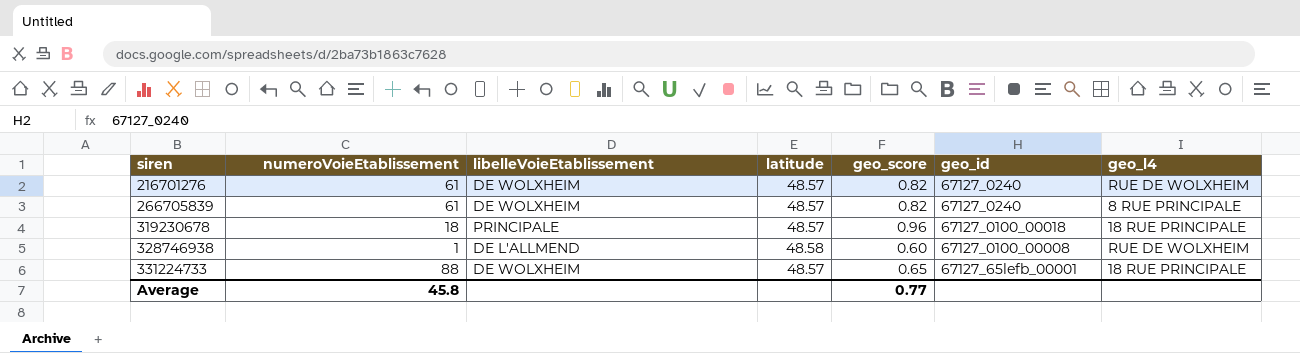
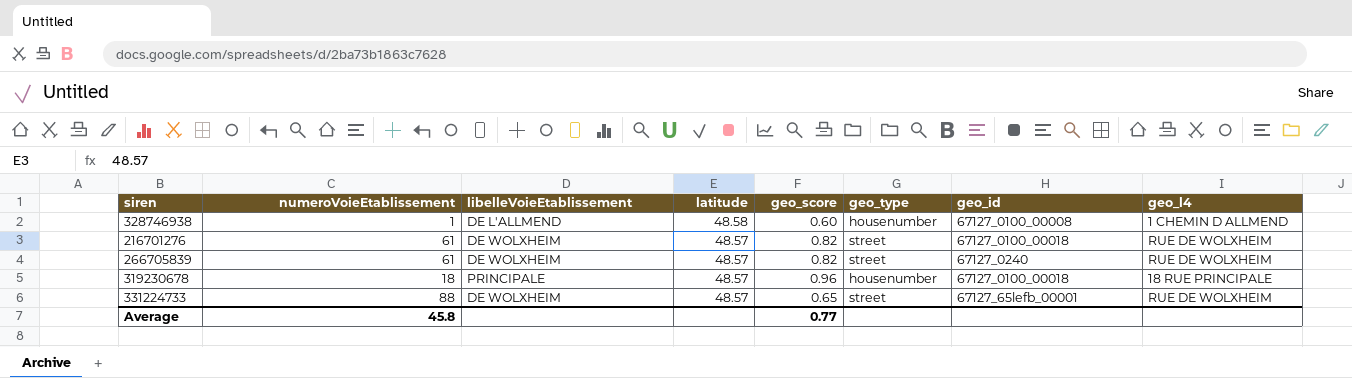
row order: siren ascending -> latitude descending
column geo_type | position: none -> 6
328746938 | geo_l4: RUE DE WOLXHEIM -> 1 CHEMIN D ALLMEND
216701276 | geo_id: 67127_0240 -> 67127_0100_00018
266705839 | geo_l4: 8 RUE PRINCIPALE -> RUE DE WOLXHEIM
331224733 | geo_l4: 18 RUE PRINCIPALE -> RUE DE WOLXHEIM

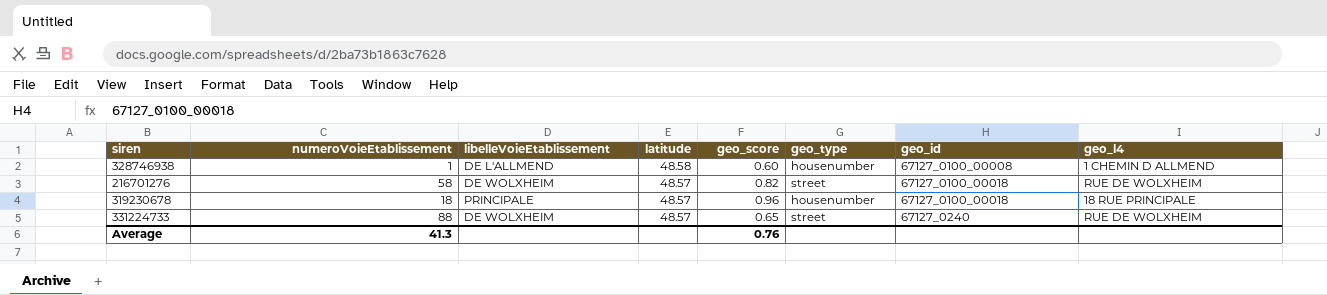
row 266705839: 61 | DE WOLXHEIM | 48.57 | 0.82 | street | 67127_0240 | RUE DE WOLXHEIM -> none
216701276 | numeroVoieEtablissement: 61 -> 58
331224733 | geo_id: 67127_65lefb_00001 -> 67127_0240
Average | numeroVoieEtablissement: 45.8 -> 41.3
Average | geo_score: 0.77 -> 0.76

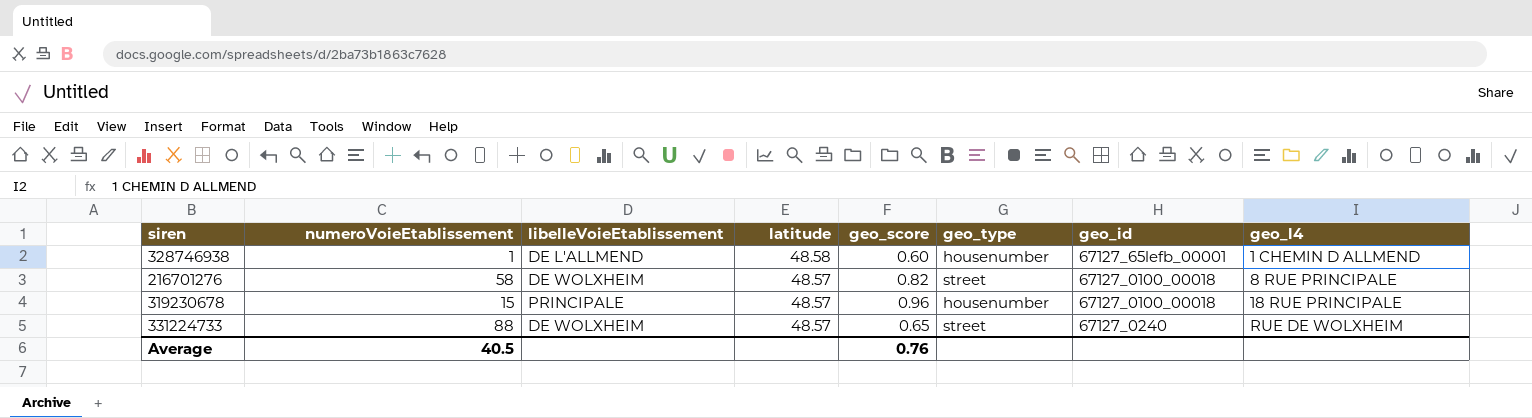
328746938 | geo_id: 67127_0100_00008 -> 67127_65lefb_00001
216701276 | geo_l4: RUE DE WOLXHEIM -> 8 RUE PRINCIPALE
319230678 | numeroVoieEtablissement: 18 -> 15
Average | numeroVoieEtablissement: 41.3 -> 40.5

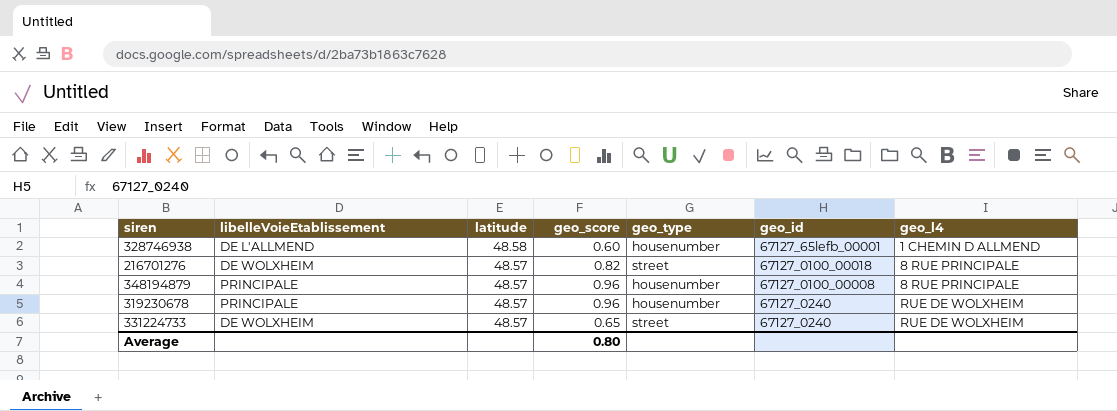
column numeroVoieEtablissement | position: 2 -> none
row 348194879: none -> PRINCIPALE | 48.57 | 0.96 | housenumber | 67127_0100_00008 | 8 RUE PRINCIPALE
319230678 | geo_id: 67127_0100_00018 -> 67127_0240
319230678 | geo_l4: 18 RUE PRINCIPALE -> RUE DE WOLXHEIM
Average | geo_score: 0.76 -> 0.80

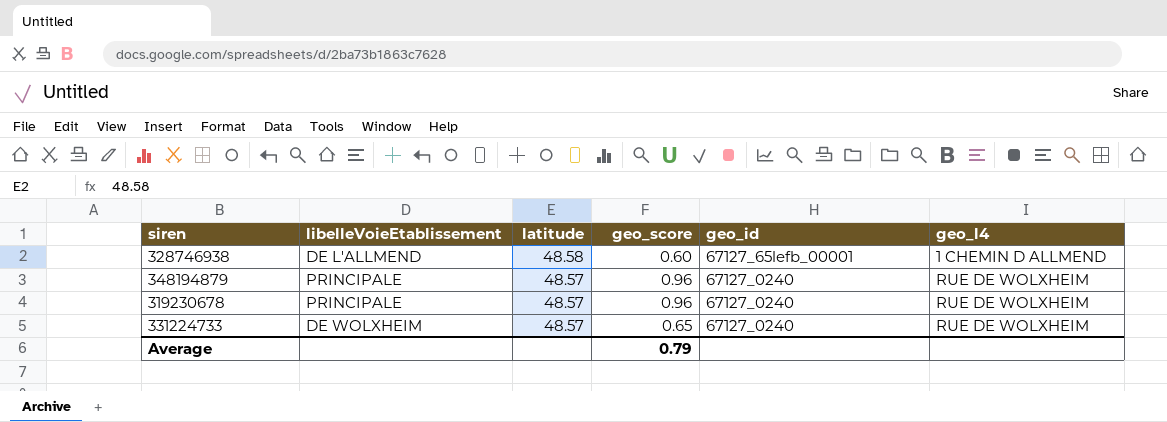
column geo_type | position: 5 -> none
row 216701276: DE WOLXHEIM | 48.57 | 0.82 | street | 67127_0100_00018 | 8 RUE PRINCIPALE -> none
348194879 | geo_id: 67127_0100_00008 -> 67127_0240
348194879 | geo_l4: 8 RUE PRINCIPALE -> RUE DE WOLXHEIM
Average | geo_score: 0.80 -> 0.79

